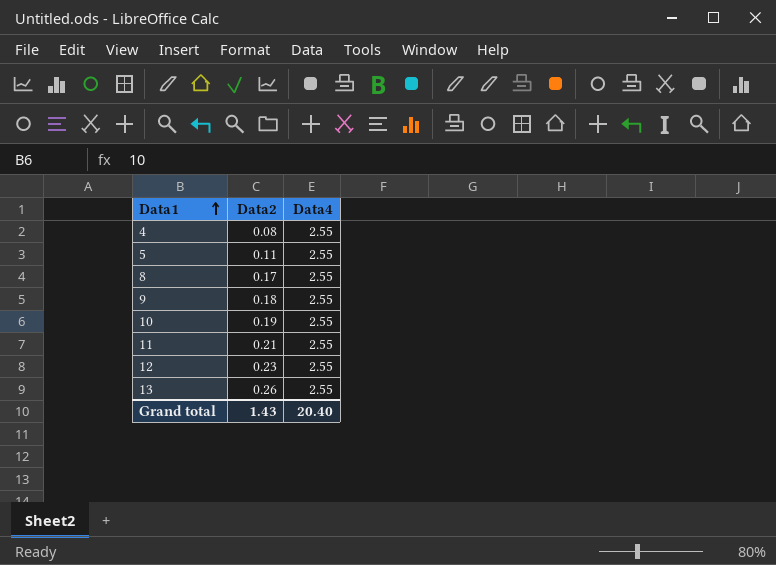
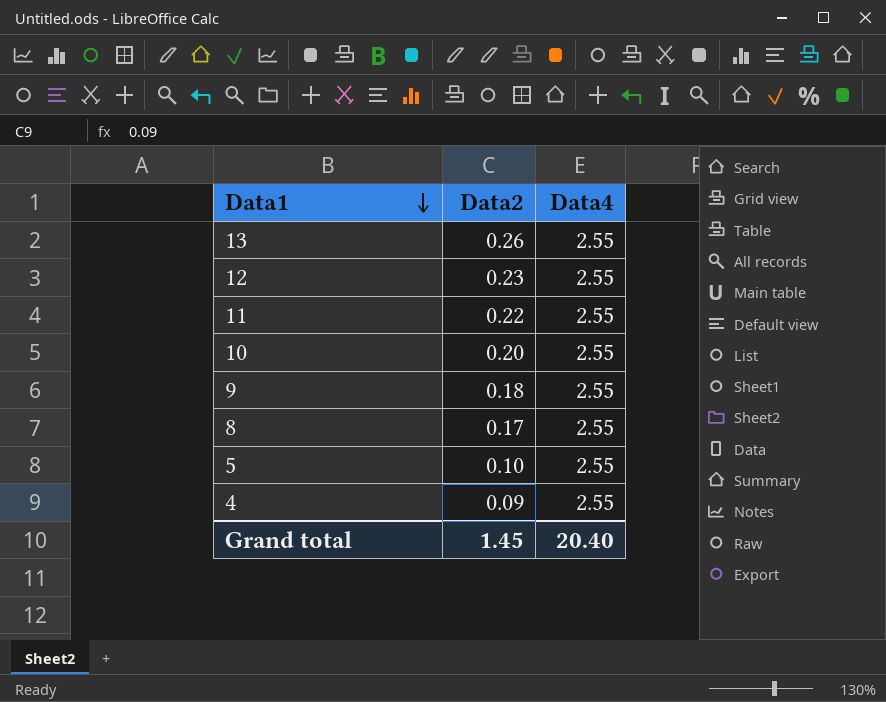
row order: Data1 ascending -> Data1 descending
11 | Data2: 0.21 -> 0.22
10 | Data2: 0.19 -> 0.20
5 | Data2: 0.11 -> 0.10
4 | Data2: 0.08 -> 0.09
Grand total | Data2: 1.43 -> 1.45

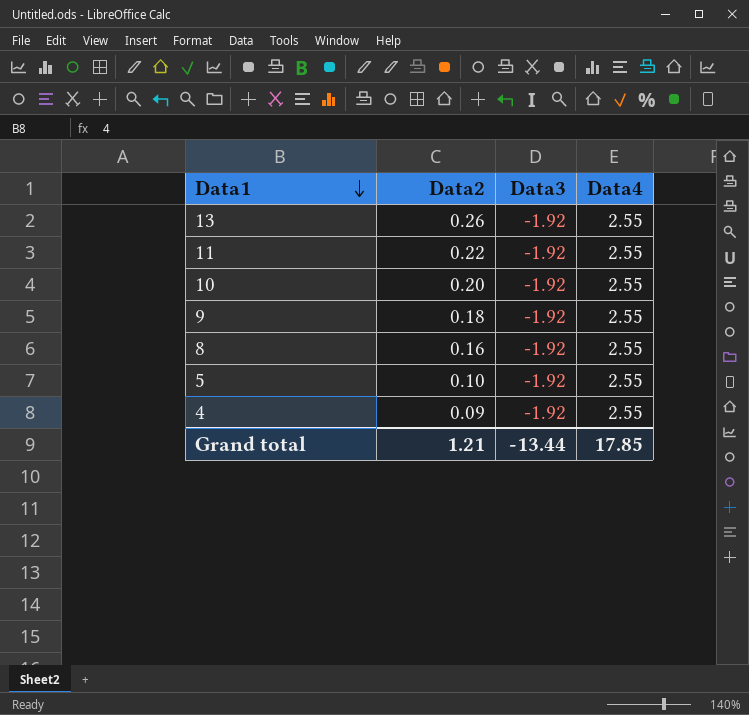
column Data3 | position: none -> 3
row 12: 0.23 | 2.55 -> none
8 | Data2: 0.17 -> 0.16
Grand total | Data2: 1.45 -> 1.21
Grand total | Data4: 20.40 -> 17.85

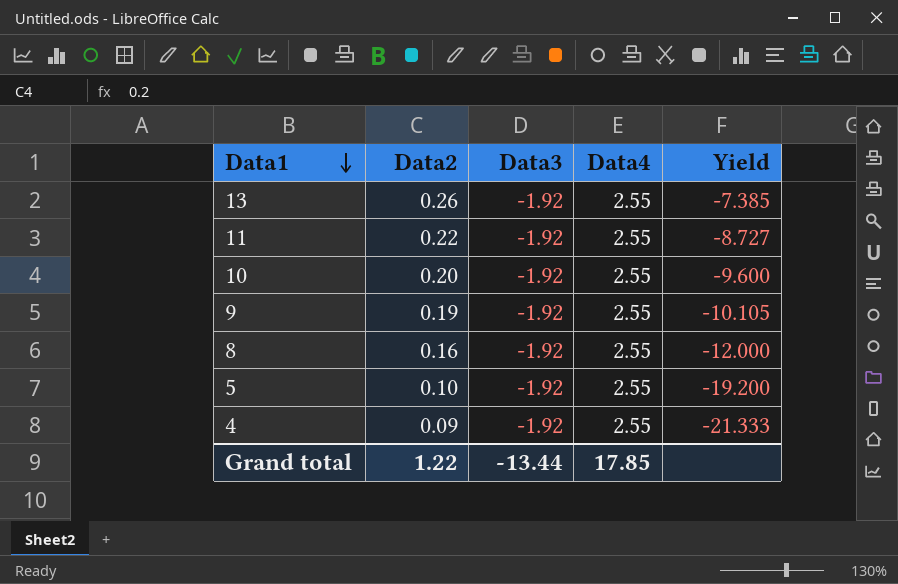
column Yield | formula: none -> [Data3] / [Data2]
9 | Data2: 0.18 -> 0.19
Grand total | Data2: 1.21 -> 1.22

